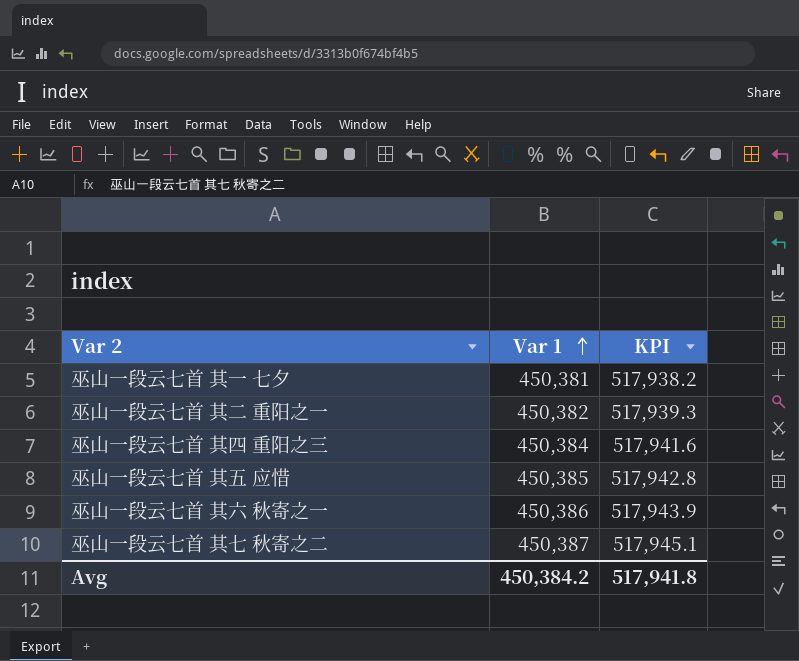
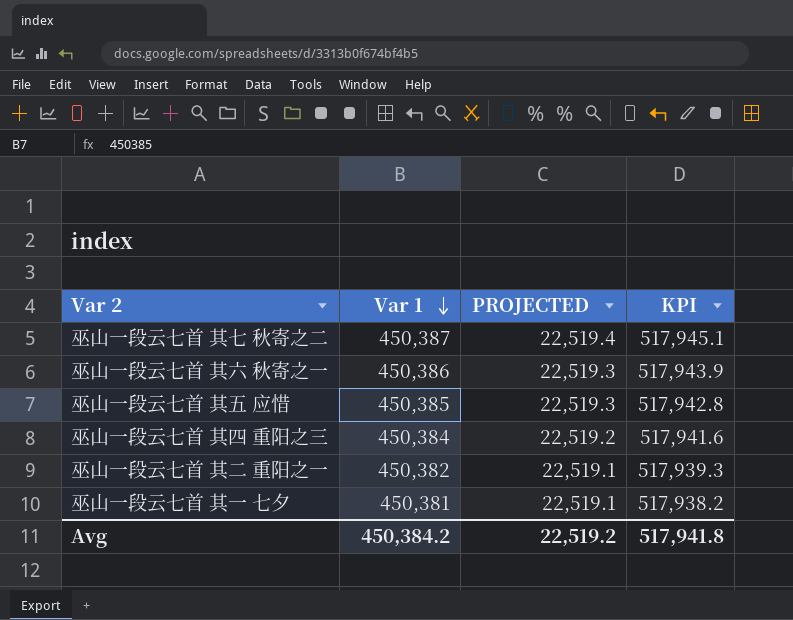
row order: Var 1 ascending -> Var 1 descending
column PROJECTED | formula: none -> [Var 1] * 0.05

